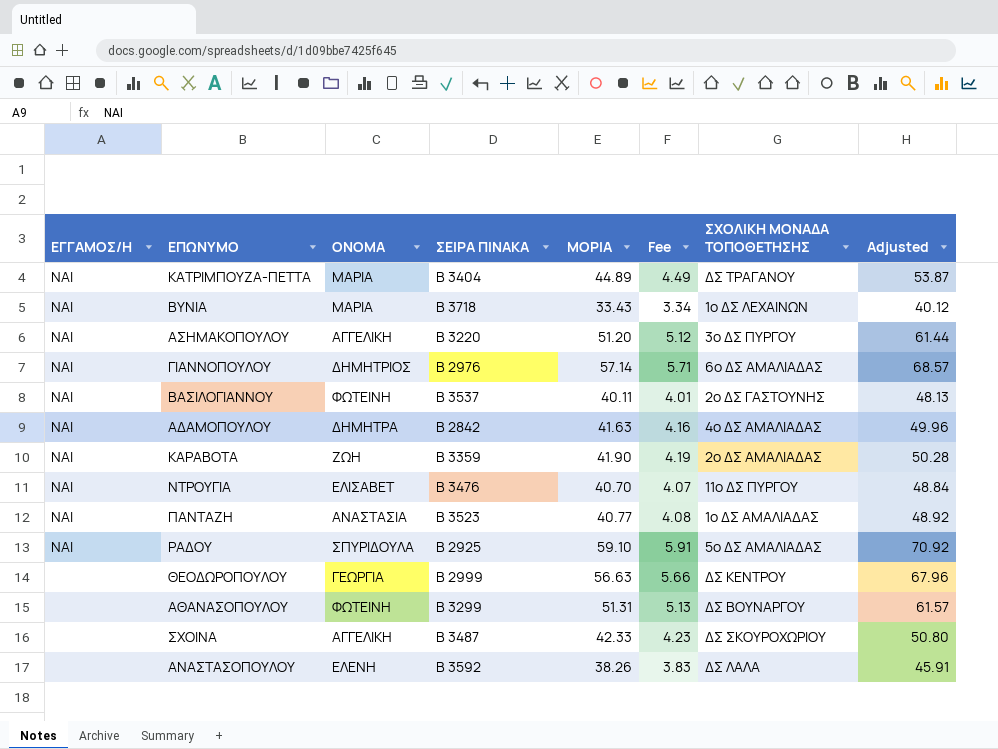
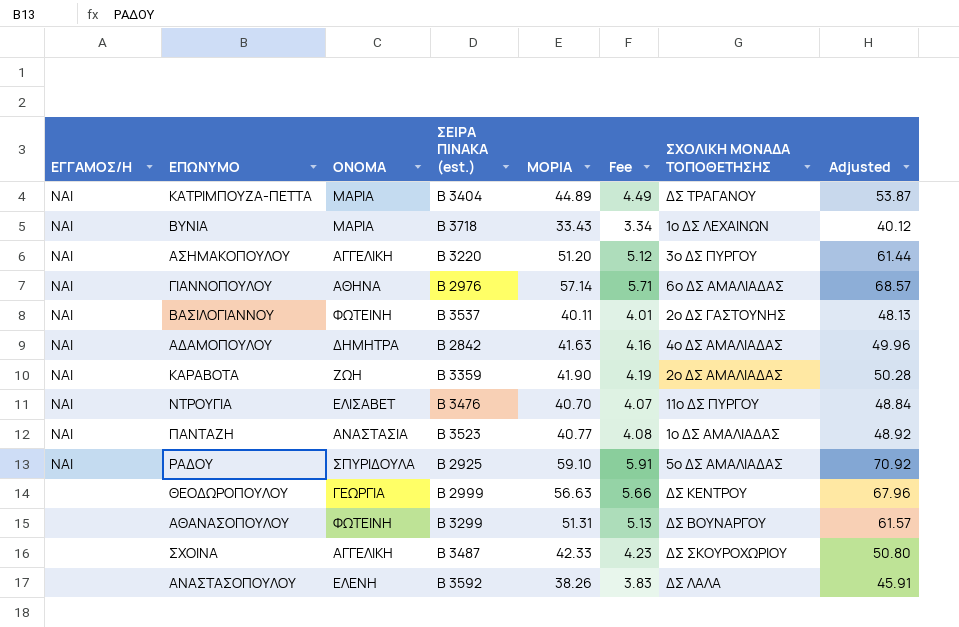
column name: ΣΕΙΡΑ ΠΙΝΑΚΑ -> ΣΕΙΡΑ ΠΙΝΑΚΑ (est.)
ΓΙΑΝΝΟΠΟΥΛΟΥ | ΟΝΟΜΑ: ΔΗΜΗΤΡΙΟΣ -> ΑΘΗΝΑ

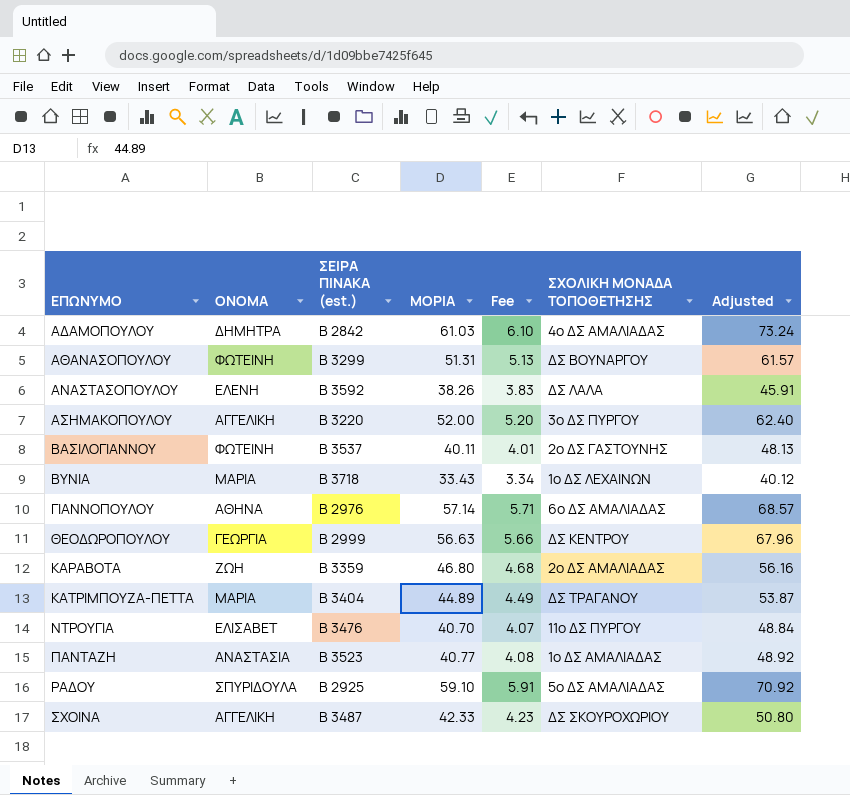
row order: none -> ΕΠΩΝΥΜΟ ascending
column ΕΓΓΑΜΟΣ/Η | position: 1 -> none
ΑΔΑΜΟΠΟΥΛΟΥ | ΜΟΡΙΑ: 41.63 -> 61.03
ΑΔΑΜΟΠΟΥΛΟΥ | Fee: 4.16 -> 6.10
ΑΔΑΜΟΠΟΥΛΟΥ | Adjusted: 49.96 -> 73.24
ΑΣΗΜΑΚΟΠΟΥΛΟΥ | ΜΟΡΙΑ: 51.20 -> 52.00
ΑΣΗΜΑΚΟΠΟΥΛΟΥ | Fee: 5.12 -> 5.20
ΑΣΗΜΑΚΟΠΟΥΛΟΥ | Adjusted: 61.44 -> 62.40
ΚΑΡΑΒΟΤΑ | ΜΟΡΙΑ: 41.90 -> 46.80
ΚΑΡΑΒΟΤΑ | Fee: 4.19 -> 4.68
ΚΑΡΑΒΟΤΑ | Adjusted: 50.28 -> 56.16

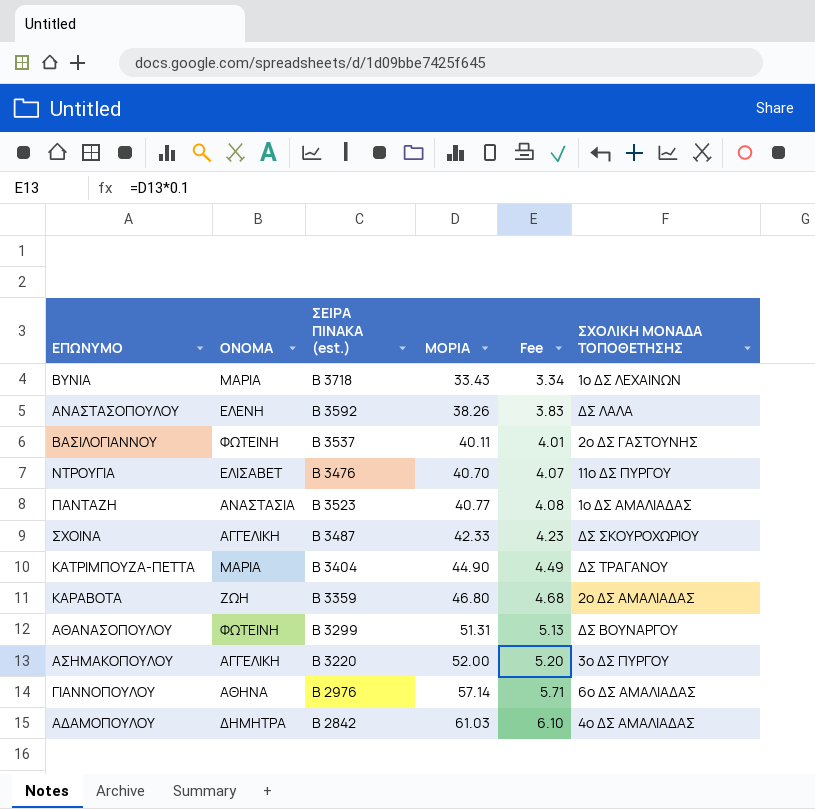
row order: ΕΠΩΝΥΜΟ ascending -> ΜΟΡΙΑ ascending
column Adjusted | formula: [ΜΟΡΙΑ] * 1.2 -> none
row ΘΕΟΔΩΡΟΠΟΥΛΟΥ: ΓΕΩΡΓΙΑ | Β 2999 | 56.63 | 5.66 | ΔΣ ΚΕΝΤΡΟΥ | 67.96 -> none
row ΡΑΔΟΥ: ΣΠΥΡΙΔΟΥΛΑ | Β 2925 | 59.10 | 5.91 | 5ο ΔΣ ΑΜΑΛΙΑΔΑΣ | 70.92 -> none
ΚΑΤΡΙΜΠΟΥΖΑ-ΠΕΤΤΑ | ΜΟΡΙΑ: 44.89 -> 44.90

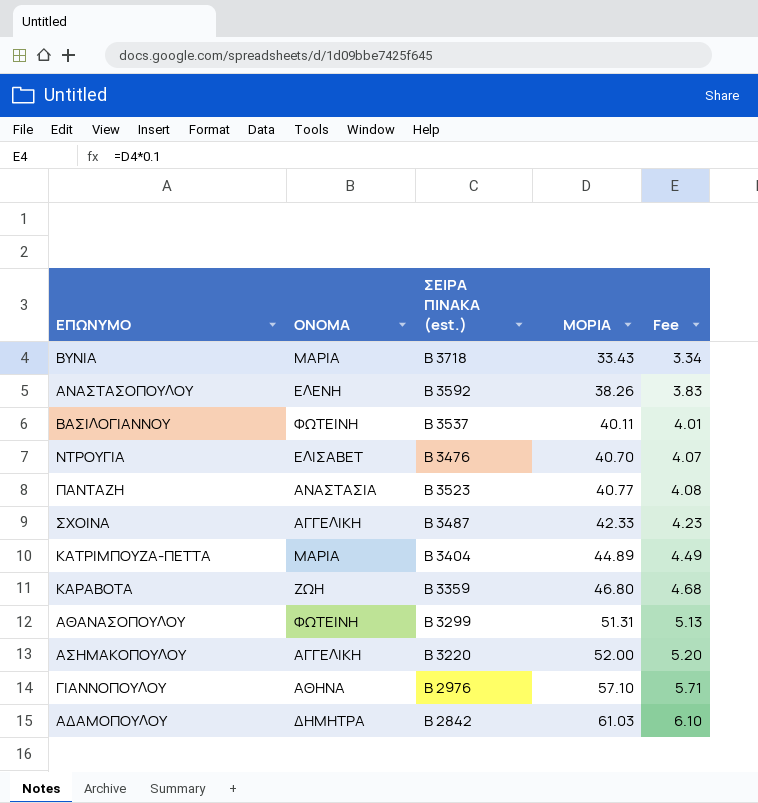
column ΣΧΟΛΙΚΗ ΜΟΝΑΔΑ ΤΟΠΟΘΕΤΗΣΗΣ | position: 6 -> none
ΚΑΤΡΙΜΠΟΥΖΑ-ΠΕΤΤΑ | ΜΟΡΙΑ: 44.90 -> 44.89
ΓΙΑΝΝΟΠΟΥΛΟΥ | ΜΟΡΙΑ: 57.14 -> 57.10

